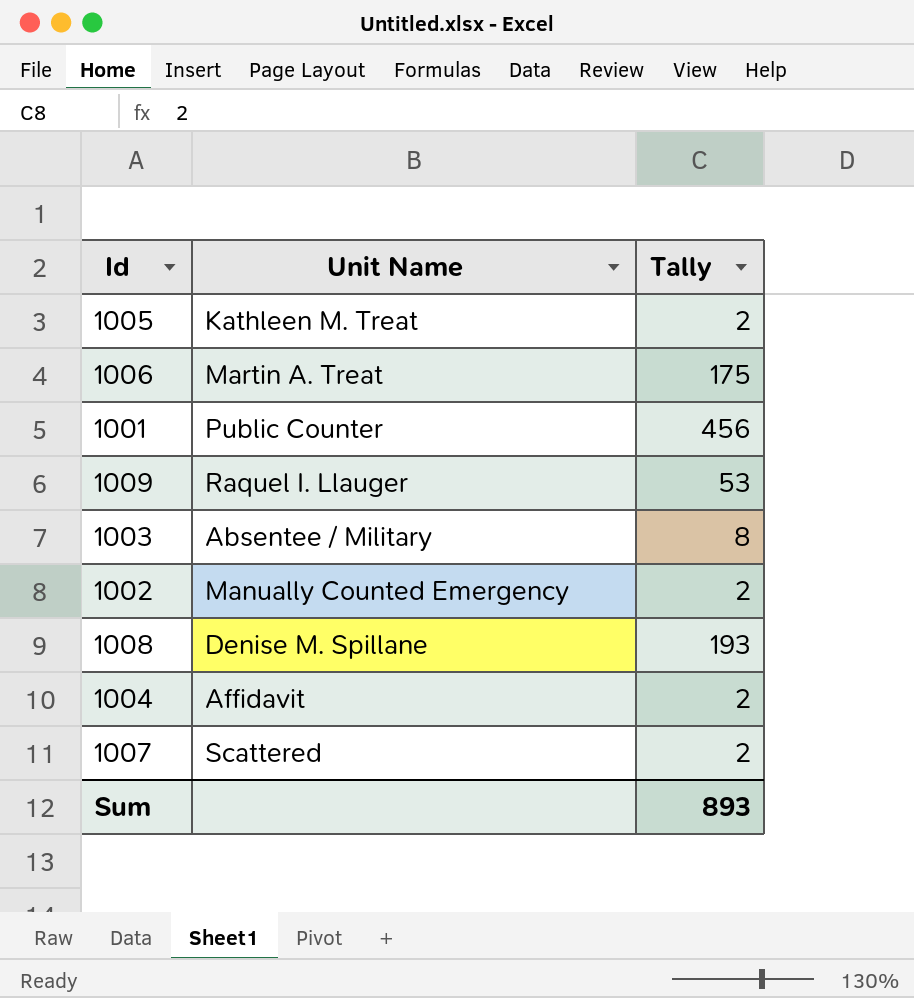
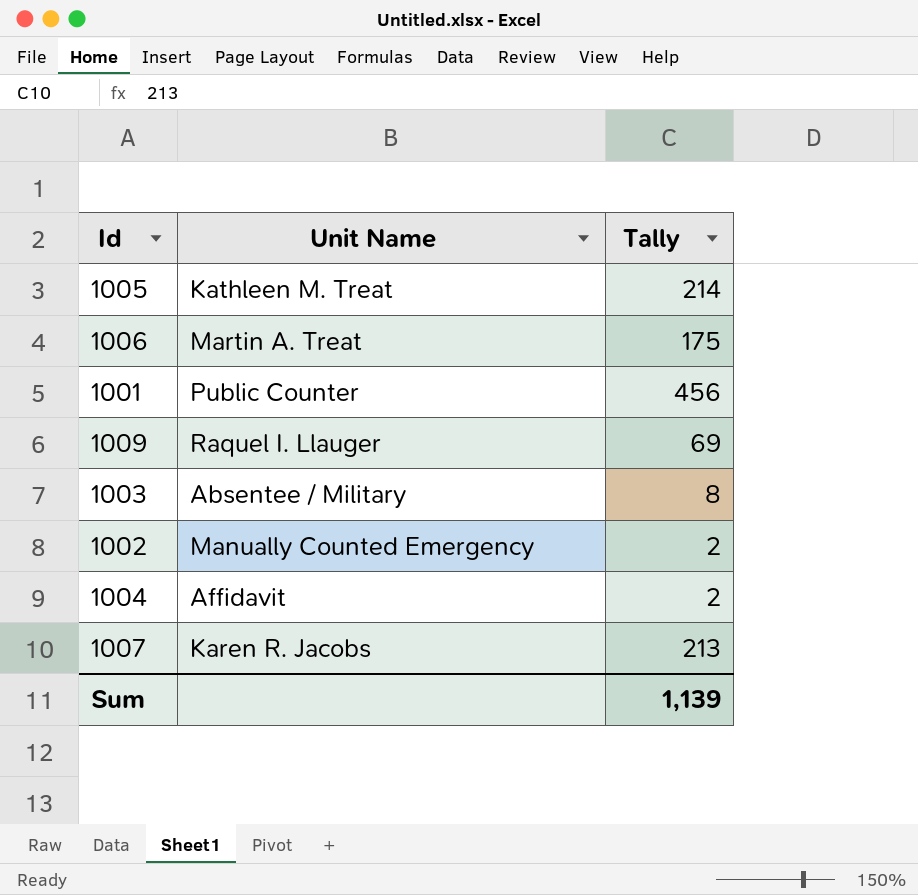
row 1008: Denise M. Spillane | 193 -> none
1005 | Tally: 2 -> 214
1009 | Tally: 53 -> 69
1007 | Unit Name: Scattered -> Karen R. Jacobs
1007 | Tally: 2 -> 213
Sum | Tally: 893 -> 1,139

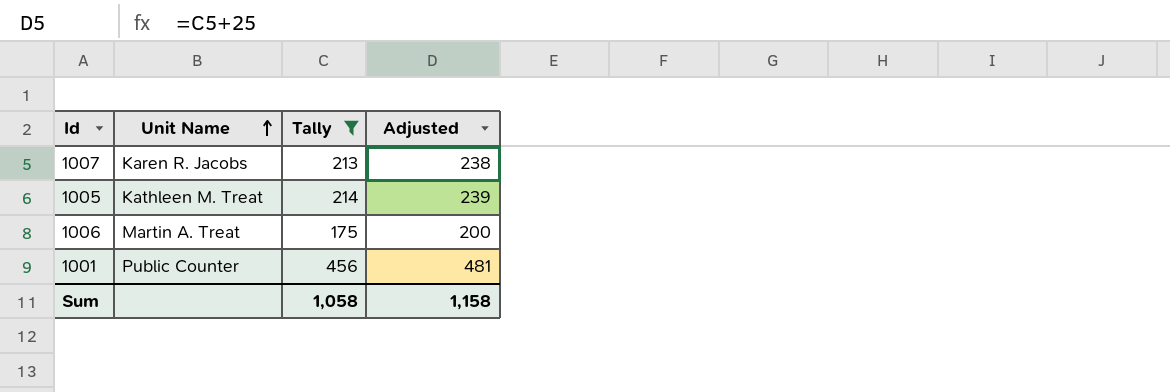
filter: none -> Tally >= 175
row order: none -> Unit Name ascending
column Adjusted | formula: none -> [Tally] + 25
Sum | Tally: 1,139 -> 1,058

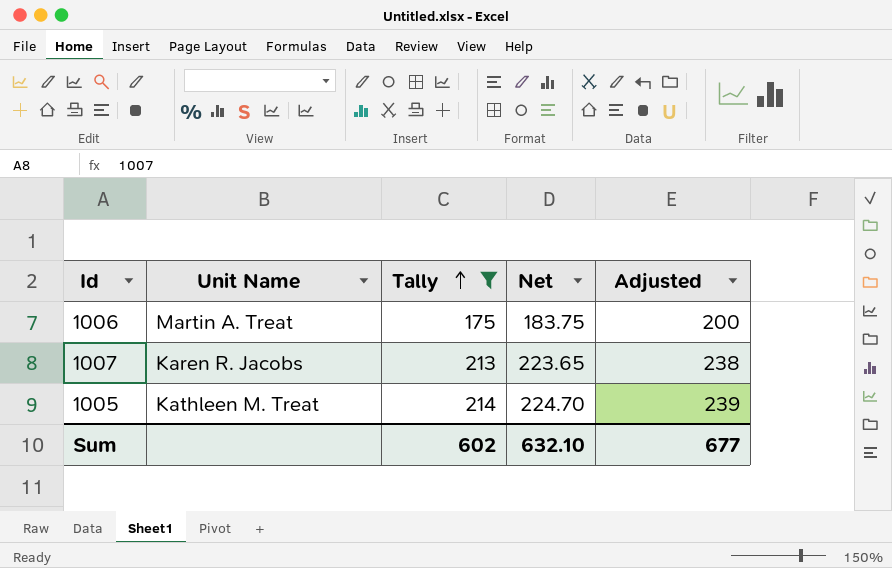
row order: Unit Name ascending -> Tally ascending
column Net | formula: none -> [Tally] * 1.05
row 1001: Public Counter | 456 | 481 -> none
Sum | Tally: 1,058 -> 602
Sum | Adjusted: 1,158 -> 677

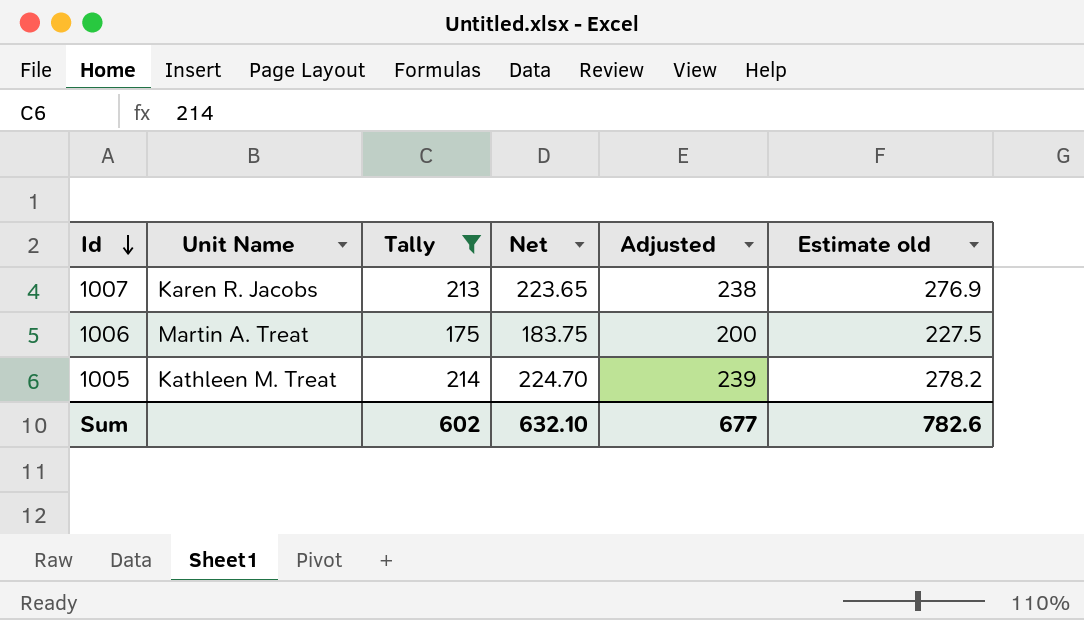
row order: Tally ascending -> Id descending
column Estimate old | formula: none -> [Tally] * 1.3

